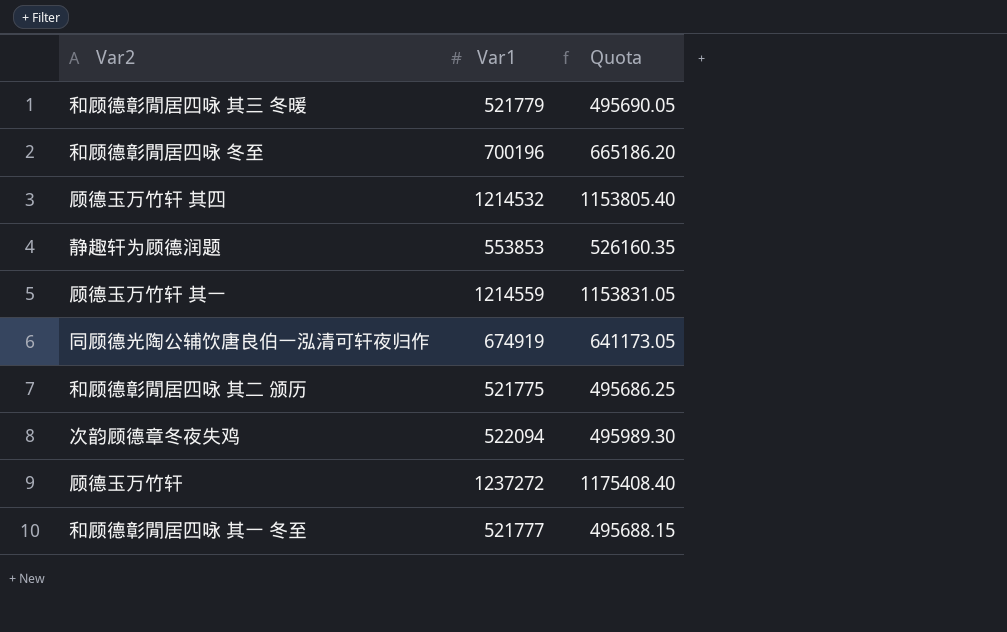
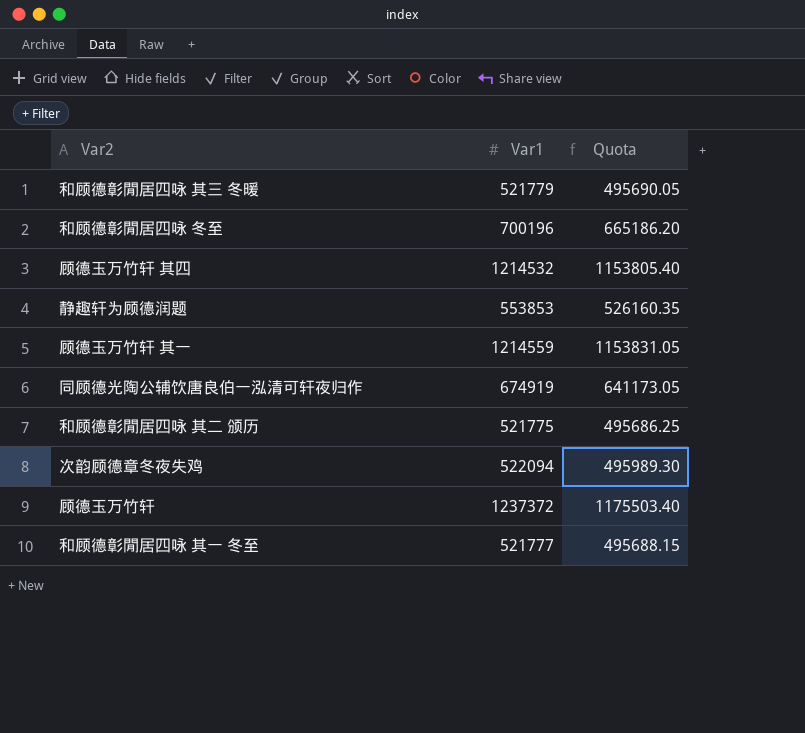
顾德玉万竹轩 | Var1: 1237272 -> 1237372
顾德玉万竹轩 | Quota: 1175408.40 -> 1175503.40

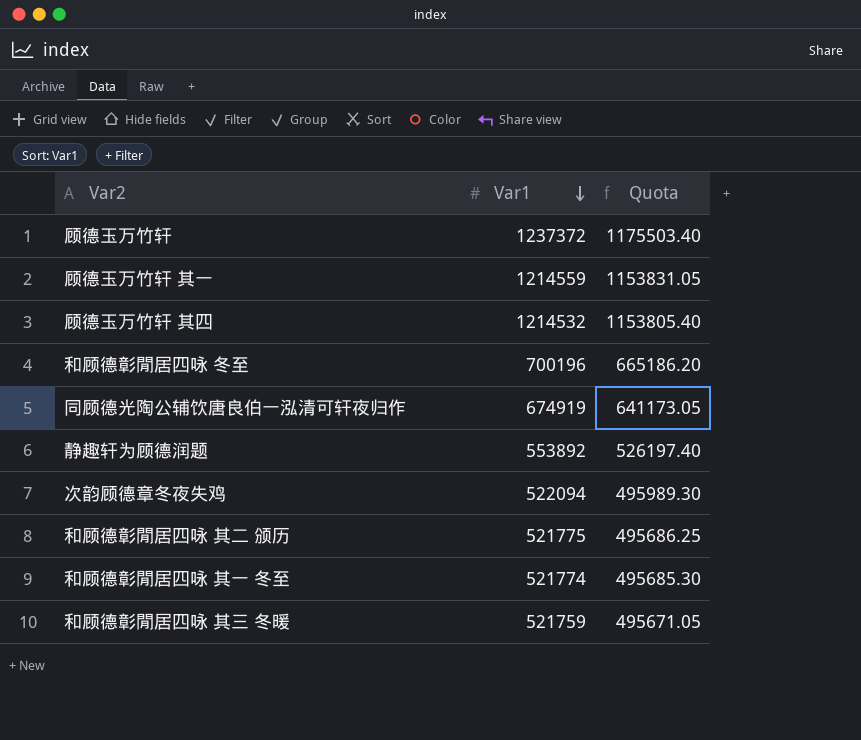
row order: none -> Var1 descending
静趣轩为顾德润题 | Var1: 553853 -> 553892
静趣轩为顾德润题 | Quota: 526160.35 -> 526197.40
和顾德彰閒居四咏 其一 冬至 | Var1: 521777 -> 521774
和顾德彰閒居四咏 其一 冬至 | Quota: 495688.15 -> 495685.30
和顾德彰閒居四咏 其三 冬暖 | Var1: 521779 -> 521759
和顾德彰閒居四咏 其三 冬暖 | Quota: 495690.05 -> 495671.05

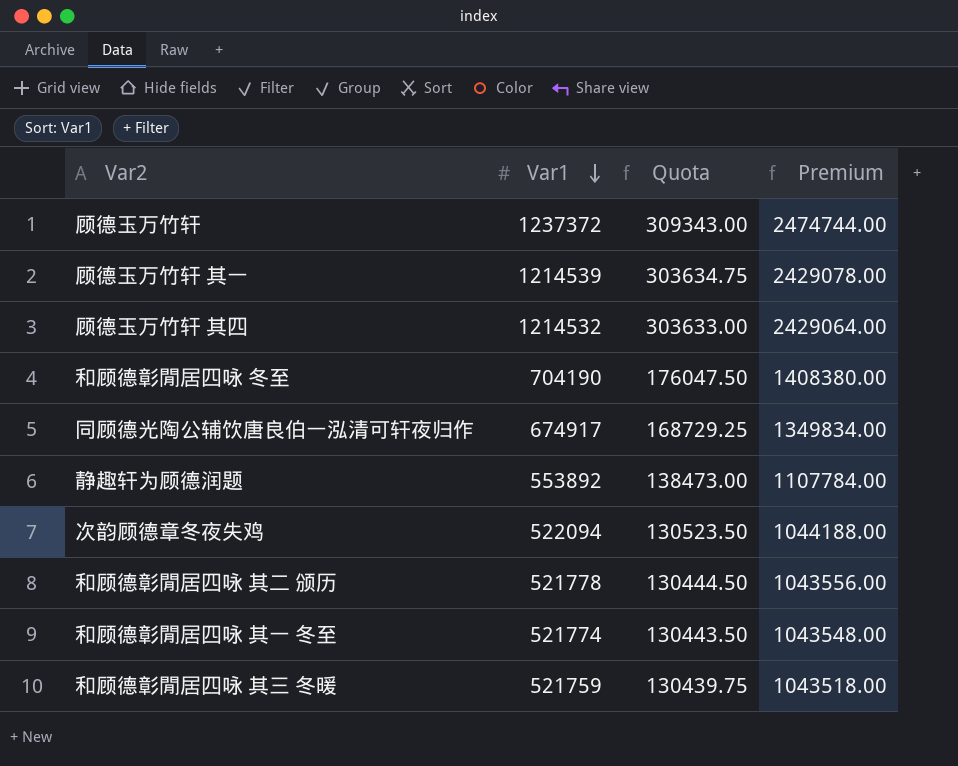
column Quota | formula: [Var1] * 0.95 -> [Var1] * 0.25
column Premium | formula: none -> [Var1] * 2
顾德玉万竹轩 其一 | Var1: 1214559 -> 1214539
和顾德彰閒居四咏 冬至 | Var1: 700196 -> 704190
同顾德光陶公辅饮唐良伯一泓清可轩夜归作 | Var1: 674919 -> 674917
和顾德彰閒居四咏 其二 颁历 | Var1: 521775 -> 521778

